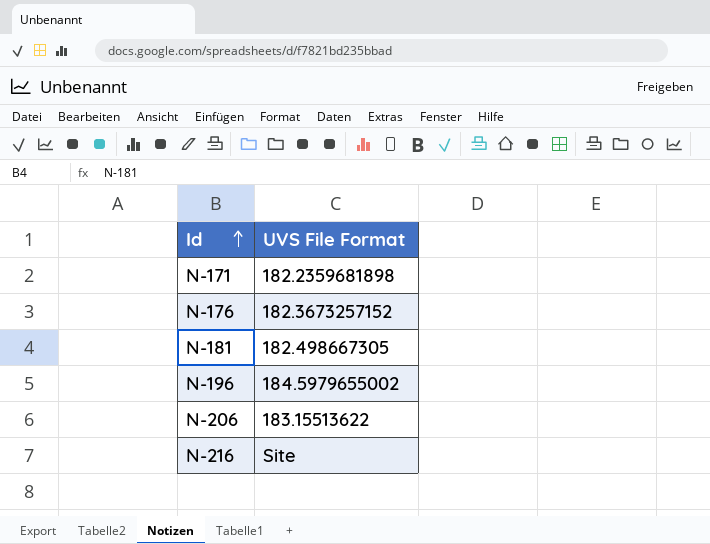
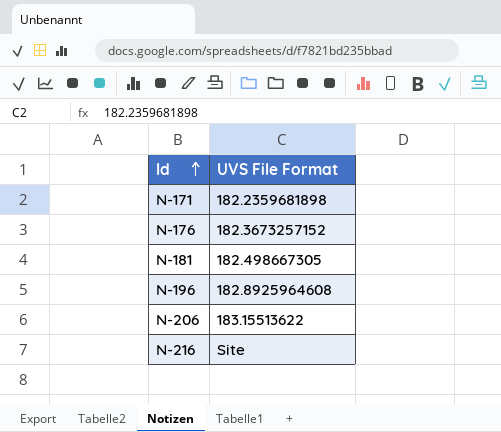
N-196 | UVS File Format: 184.5979655002 -> 182.8925964608

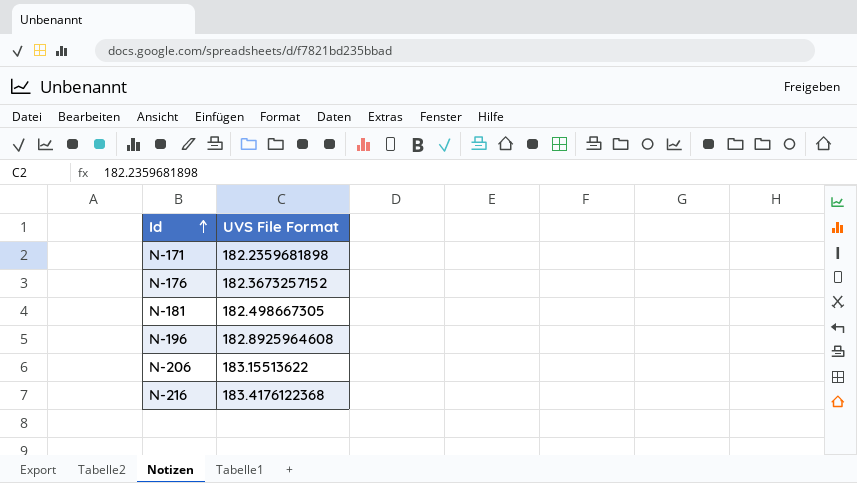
N-216 | UVS File Format: Site -> 183.4176122368

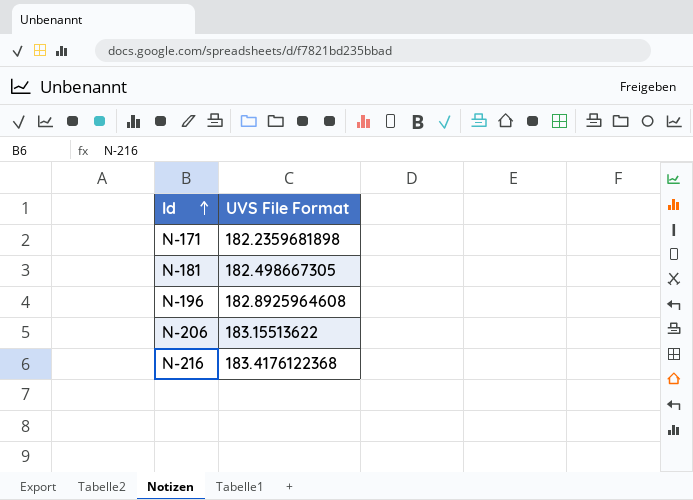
row N-176: 182.3673257152 -> none

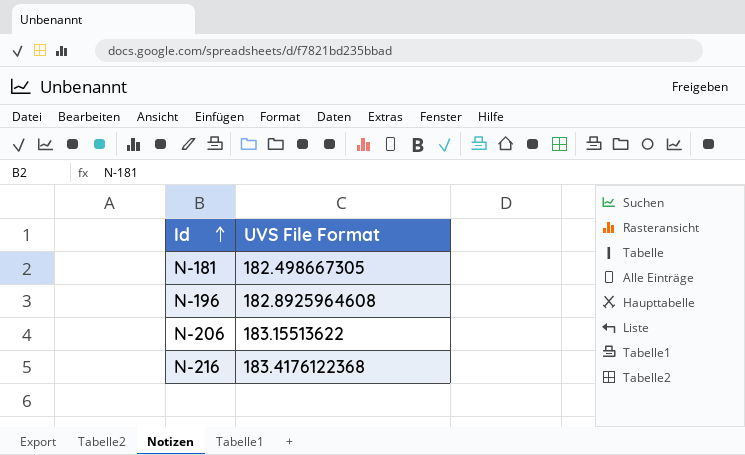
row N-171: 182.2359681898 -> none

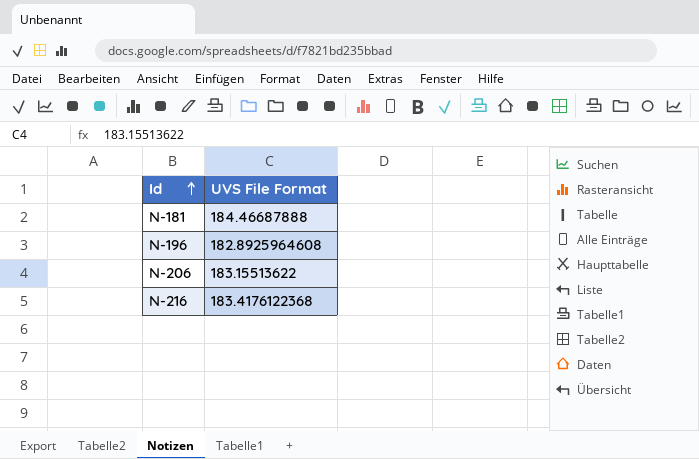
N-181 | UVS File Format: 182.498667305 -> 184.46687888

